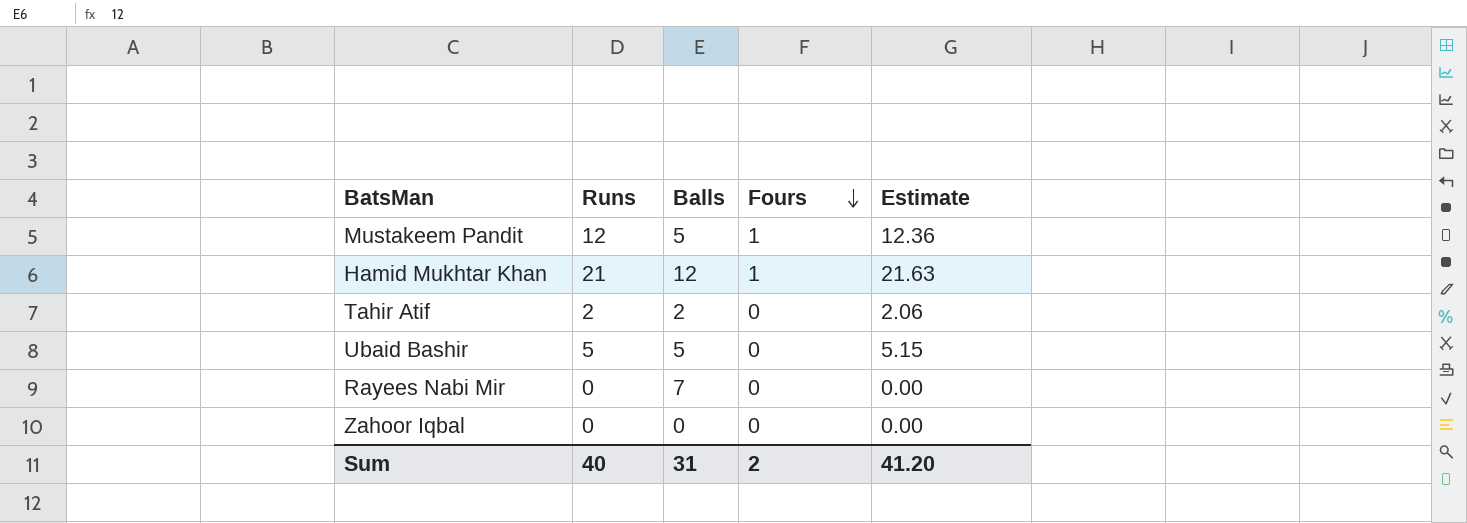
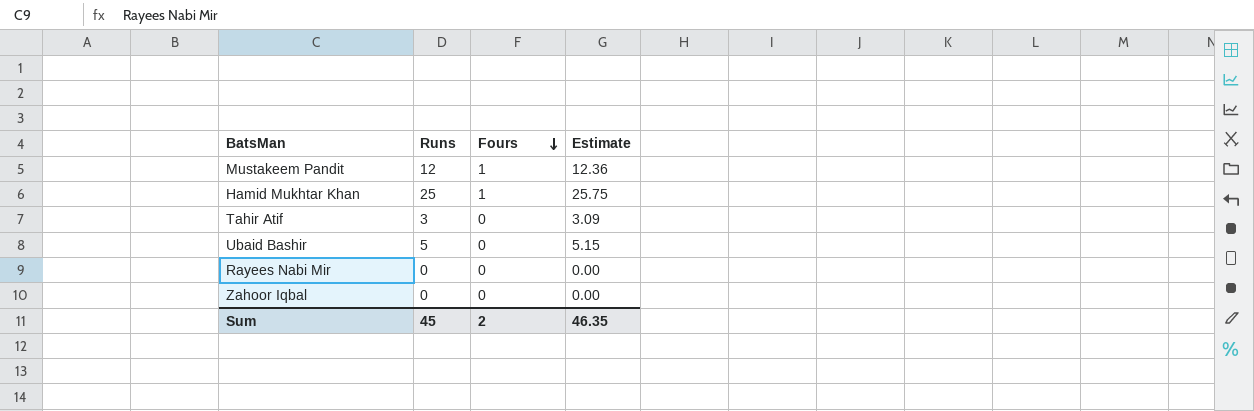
column Balls | position: 3 -> none
Hamid Mukhtar Khan | Runs: 21 -> 25
Hamid Mukhtar Khan | Estimate: 21.63 -> 25.75
Tahir Atif | Runs: 2 -> 3
Tahir Atif | Estimate: 2.06 -> 3.09
Sum | Runs: 40 -> 45
Sum | Estimate: 41.20 -> 46.35

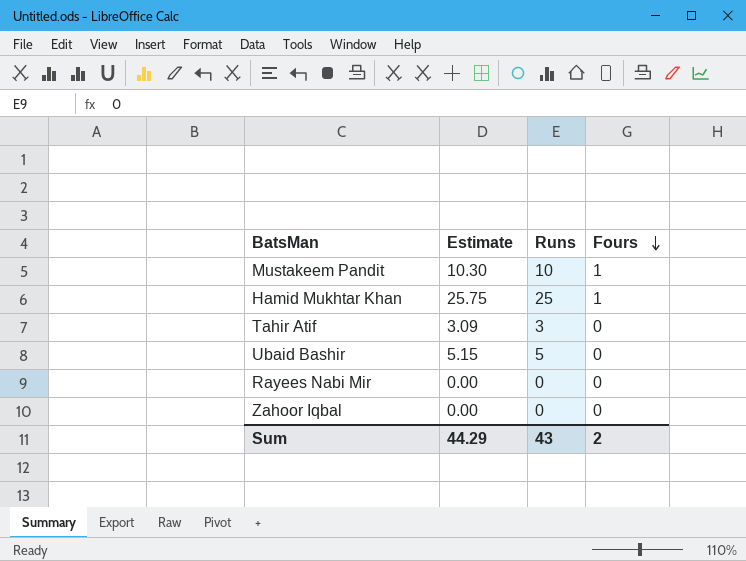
column Estimate | position: 4 -> 2
Mustakeem Pandit | Estimate: 12.36 -> 10.30
Mustakeem Pandit | Runs: 12 -> 10
Sum | Estimate: 46.35 -> 44.29
Sum | Runs: 45 -> 43

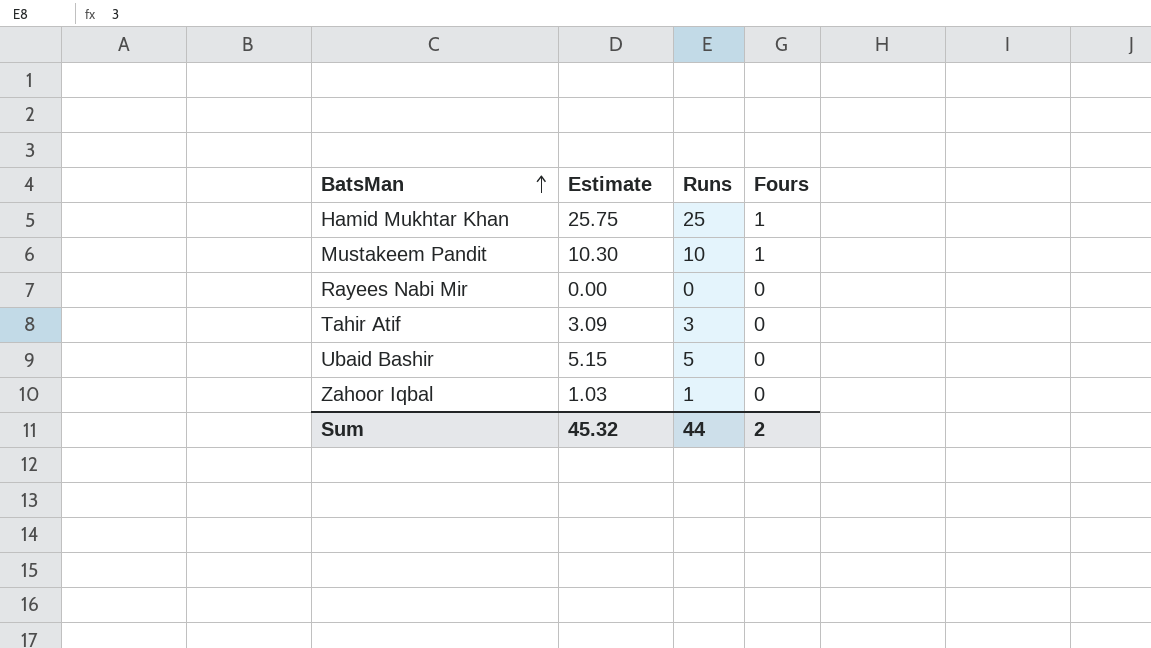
row order: Fours descending -> BatsMan ascending
Zahoor Iqbal | Estimate: 0.00 -> 1.03
Zahoor Iqbal | Runs: 0 -> 1
Sum | Estimate: 44.29 -> 45.32
Sum | Runs: 43 -> 44

